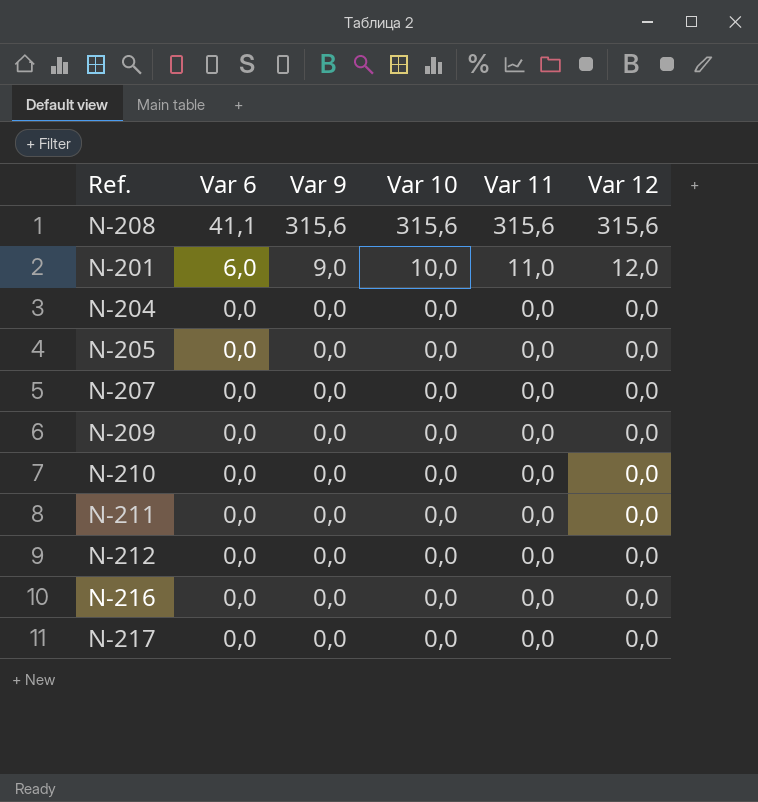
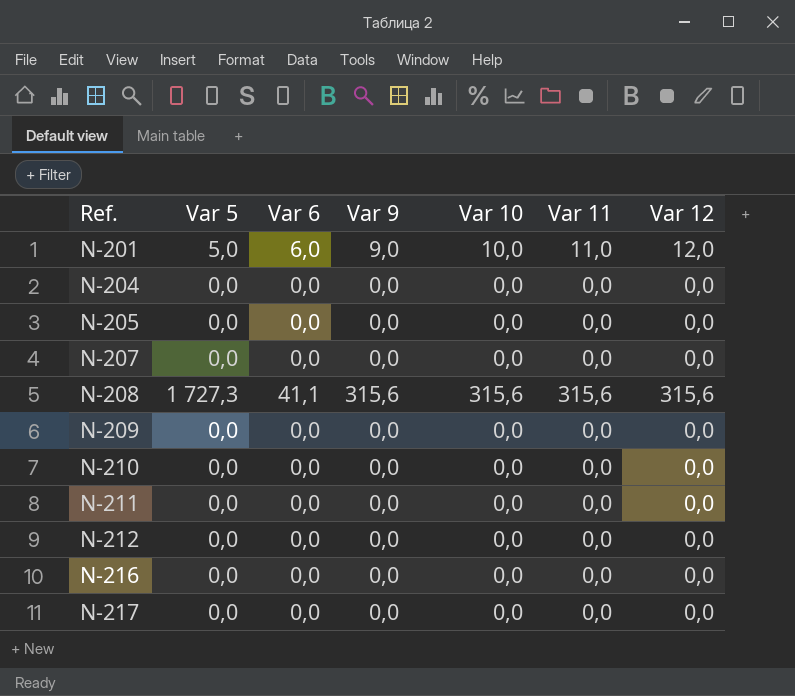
row order: Var 6 descending -> Ref. ascending
column Var 5 | position: none -> 2

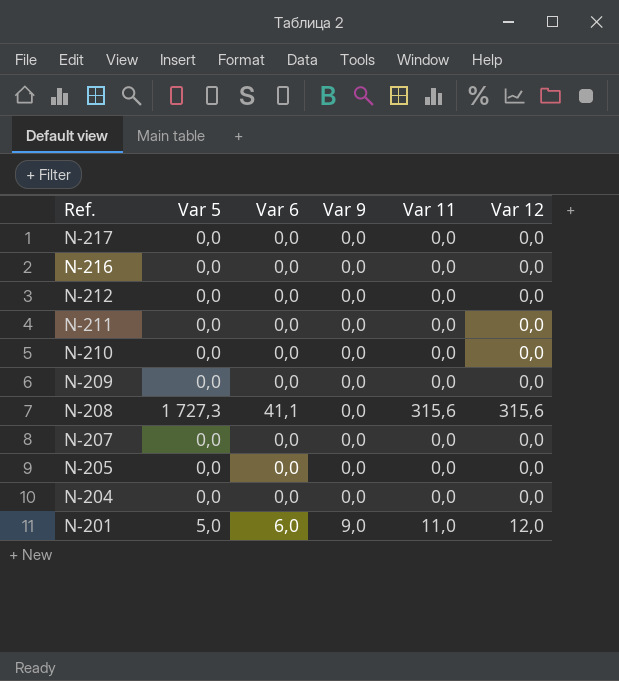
row order: Ref. ascending -> Ref. descending
column Var 10 | position: 5 -> none
N-208 | Var 9: 315,6 -> 0,0

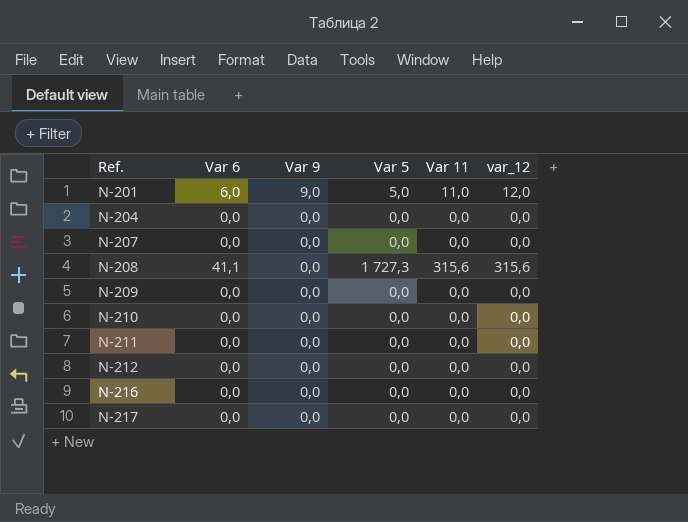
row order: Ref. descending -> Ref. ascending
column Var 5 | position: 2 -> 4
column name: Var 12 -> var_12
row N-205: 0,0 | 0,0 | 0,0 | 0,0 | 0,0 -> none

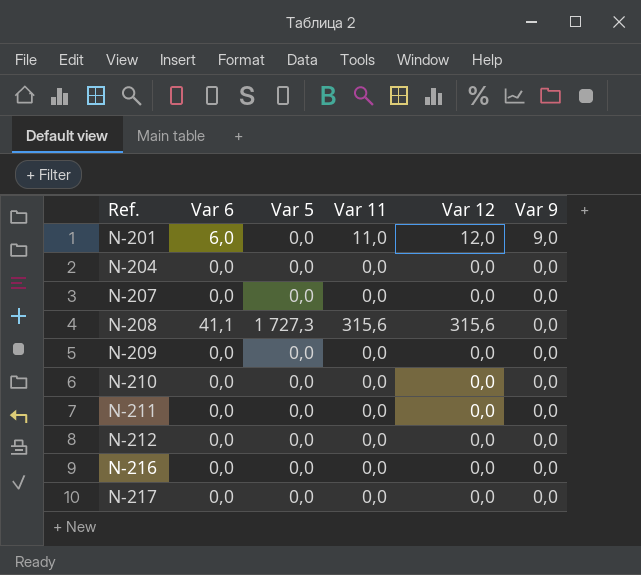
column name: var_12 -> Var 12
column Var 9 | position: 3 -> 6
N-201 | Var 5: 5,0 -> 0,0

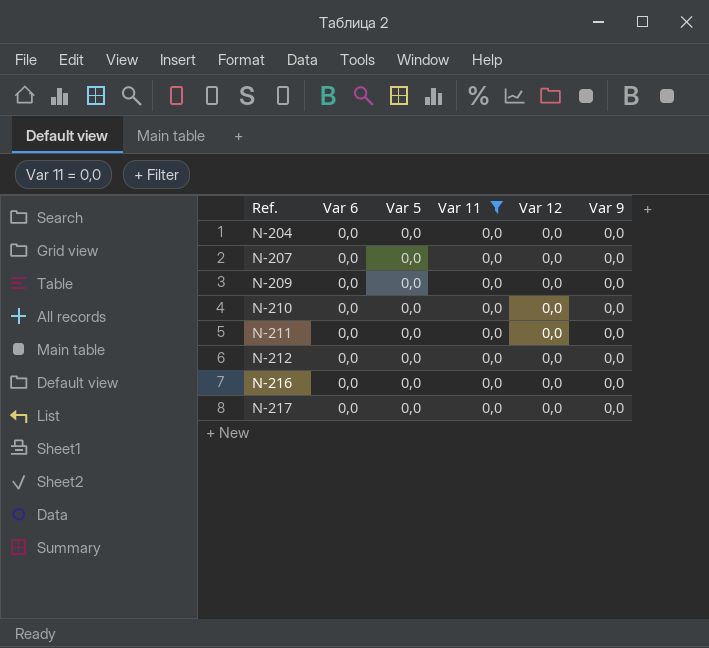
filter: none -> Var 11 = 0,0

